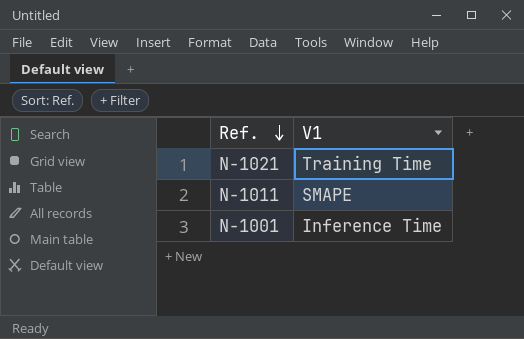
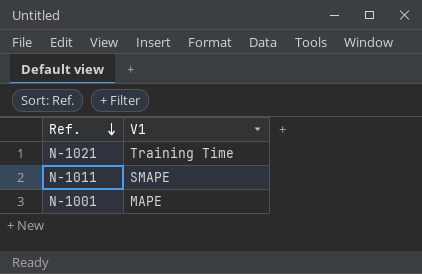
N-1001 | V1: Inference Time -> MAPE

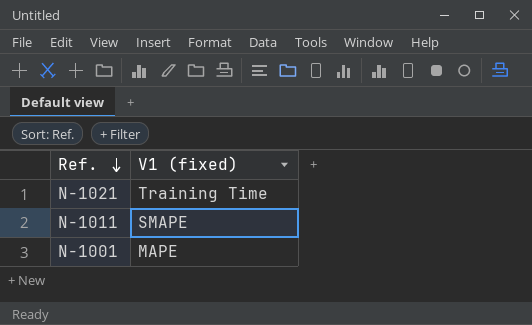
column name: V1 -> V1 (fixed)

